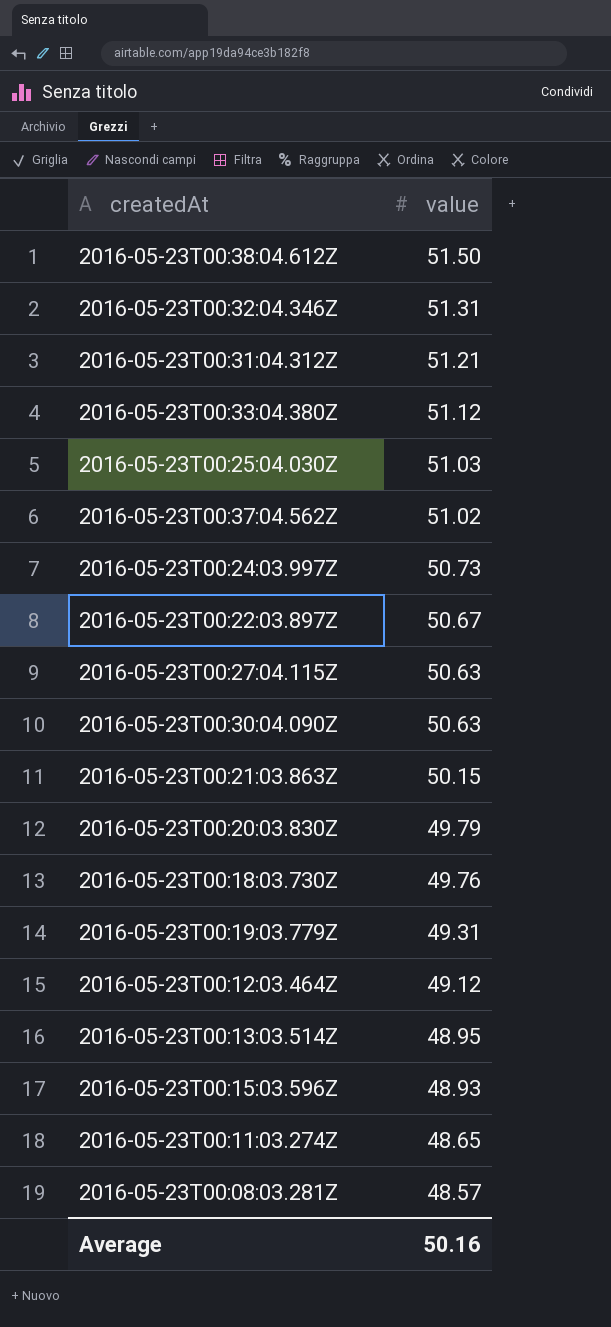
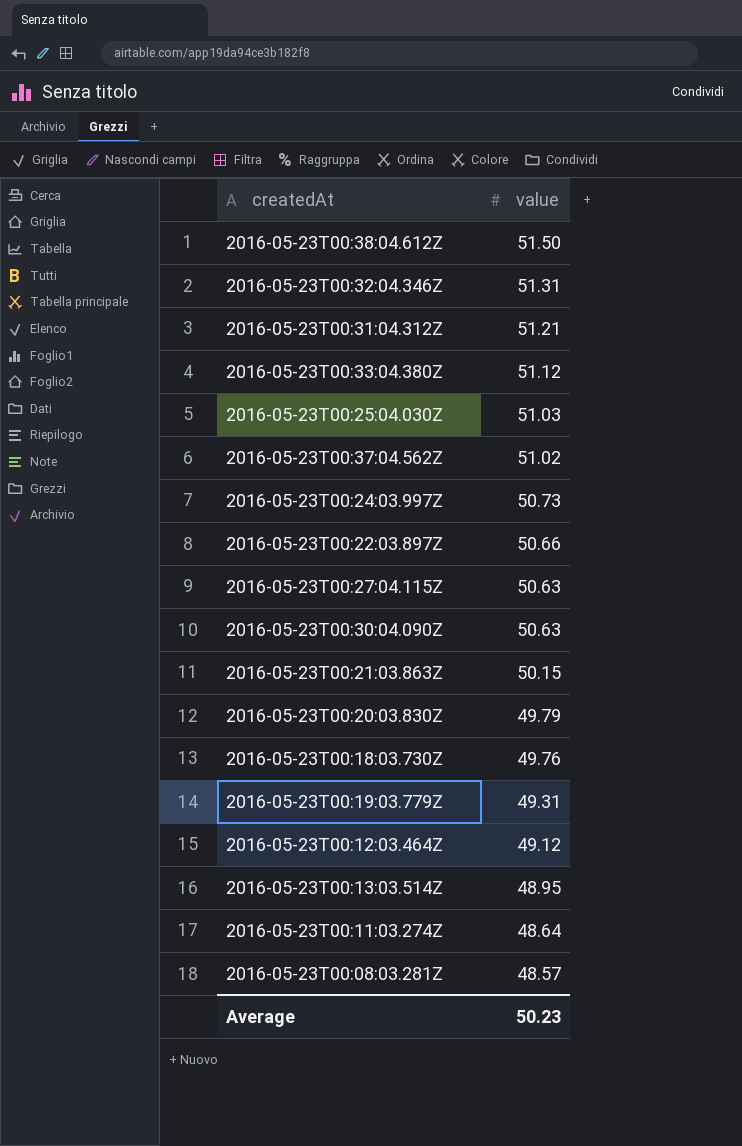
row 2016-05-23T00:15:03.596Z: 48.93 -> none
2016-05-23T00:22:03.897Z | value: 50.67 -> 50.66
2016-05-23T00:11:03.274Z | value: 48.65 -> 48.64
Average | value: 50.16 -> 50.23

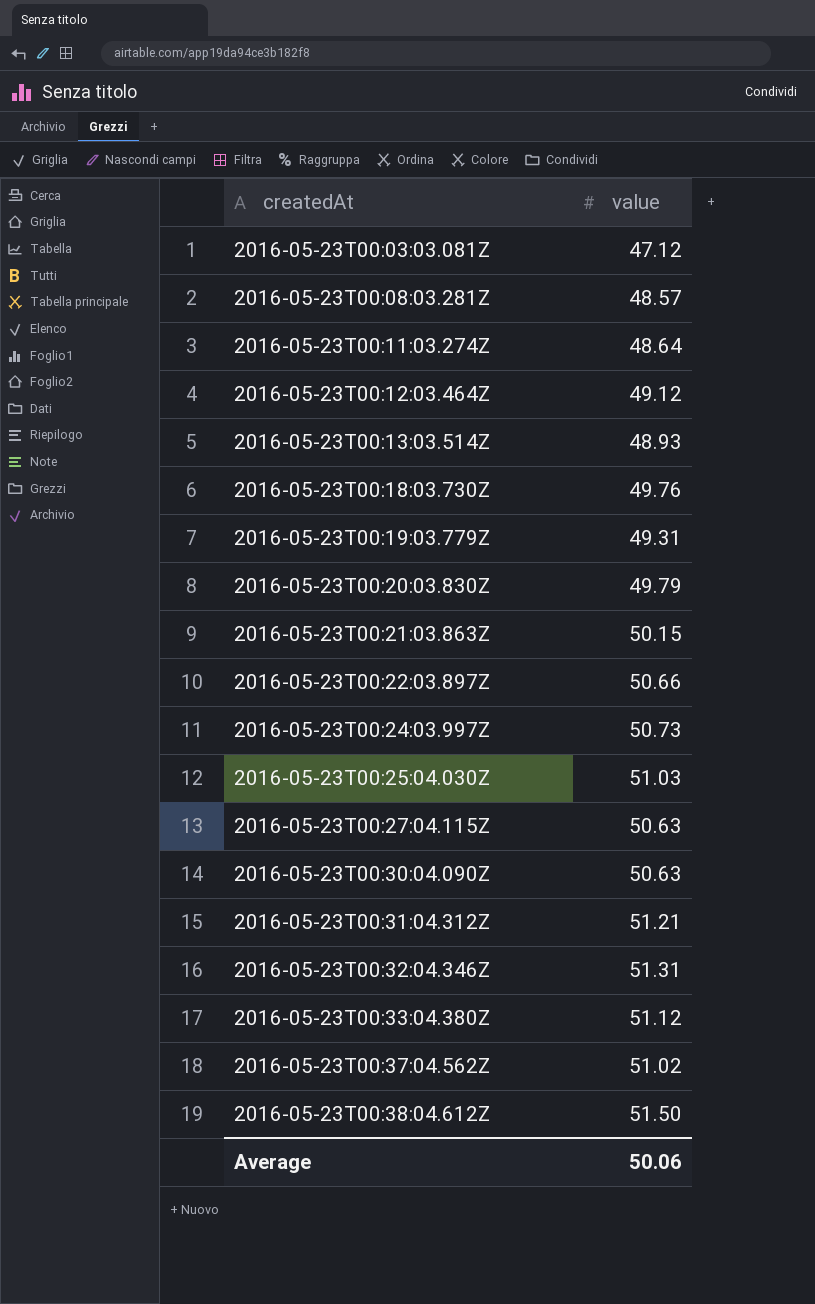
row order: value descending -> createdAt ascending
row 2016-05-23T00:03:03.081Z: none -> 47.12
2016-05-23T00:13:03.514Z | value: 48.95 -> 48.93
Average | value: 50.23 -> 50.06

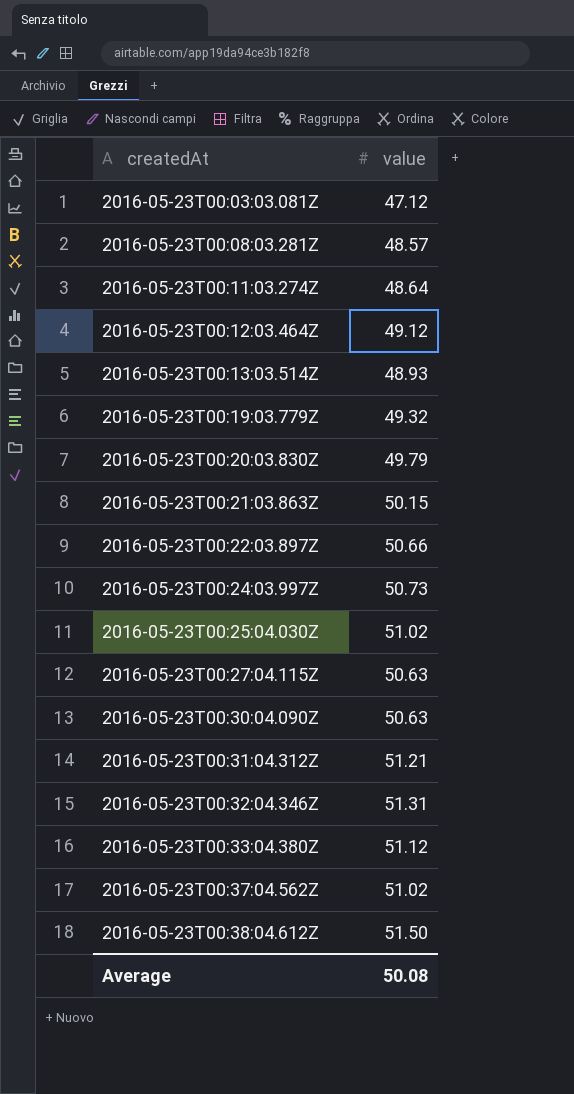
row 2016-05-23T00:18:03.730Z: 49.76 -> none
2016-05-23T00:19:03.779Z | value: 49.31 -> 49.32
2016-05-23T00:25:04.030Z | value: 51.03 -> 51.02
Average | value: 50.06 -> 50.08

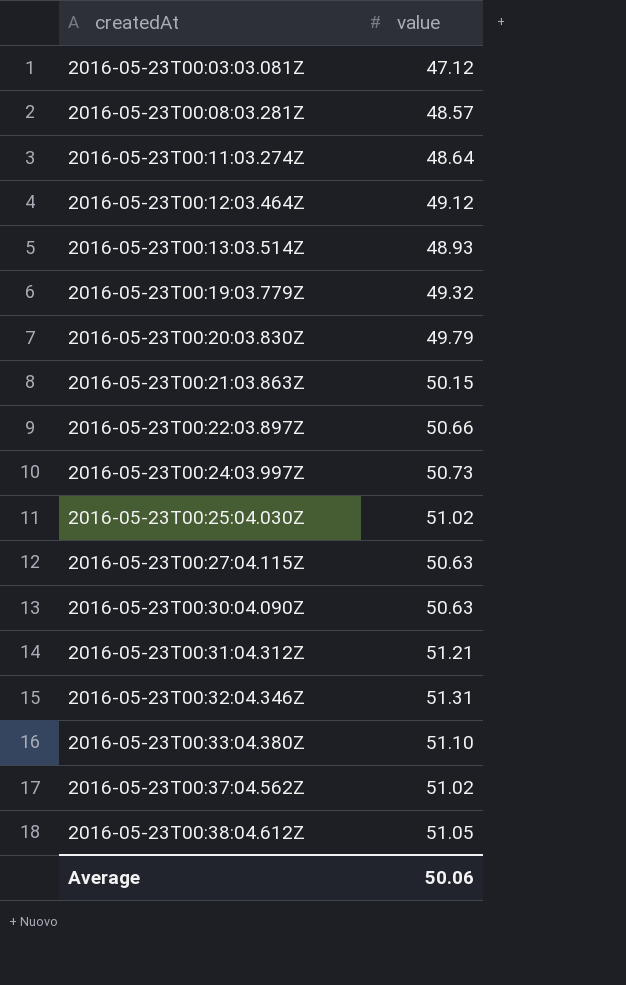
2016-05-23T00:33:04.380Z | value: 51.12 -> 51.10
2016-05-23T00:38:04.612Z | value: 51.50 -> 51.05
Average | value: 50.08 -> 50.06

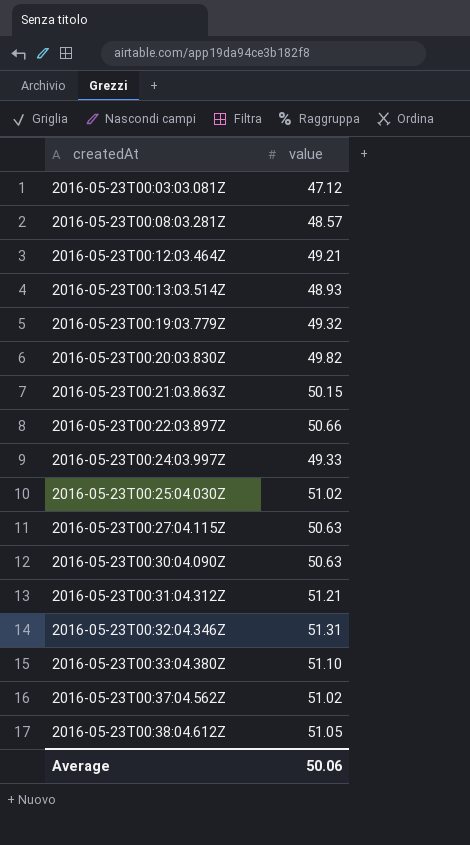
row 2016-05-23T00:11:03.274Z: 48.64 -> none
2016-05-23T00:12:03.464Z | value: 49.12 -> 49.21
2016-05-23T00:20:03.830Z | value: 49.79 -> 49.82
2016-05-23T00:24:03.997Z | value: 50.73 -> 49.33

